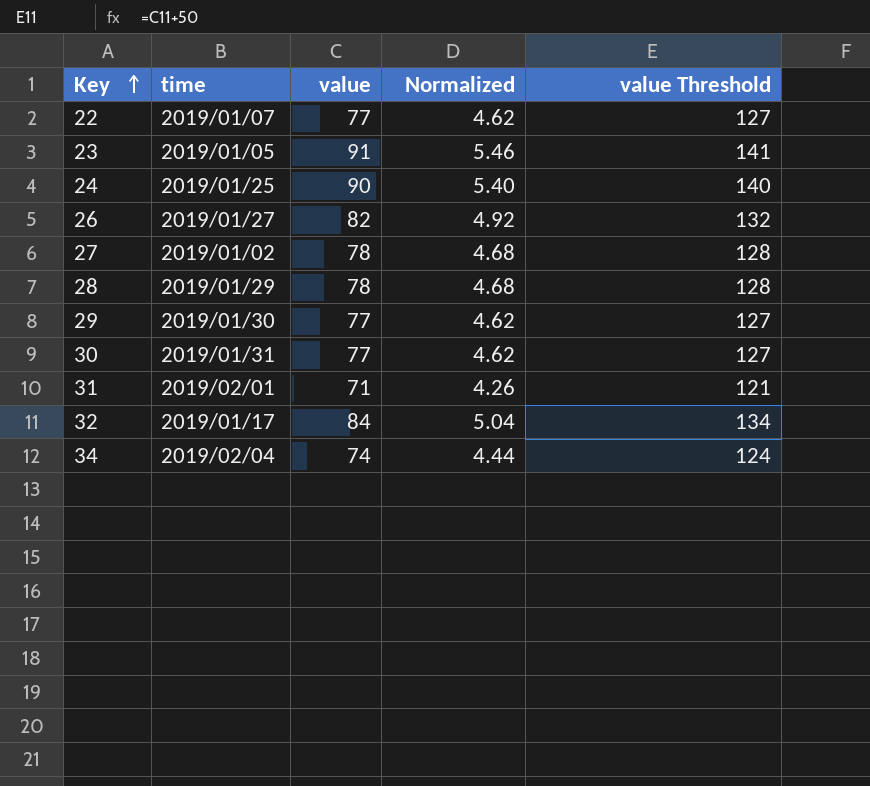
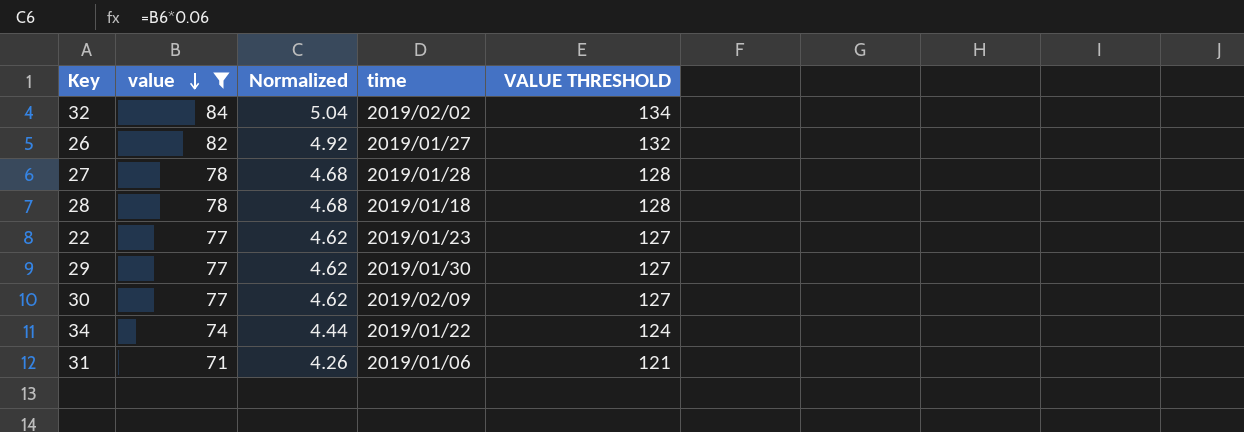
filter: none -> value <= 84
row order: Key ascending -> value descending
column time | position: 2 -> 4
column name: value Threshold -> VALUE THRESHOLD
32 | time: 2019/01/17 -> 2019/02/02
27 | time: 2019/01/02 -> 2019/01/28
28 | time: 2019/01/29 -> 2019/01/18
22 | time: 2019/01/07 -> 2019/01/23
30 | time: 2019/01/31 -> 2019/02/09
34 | time: 2019/02/04 -> 2019/01/22
31 | time: 2019/02/01 -> 2019/01/06

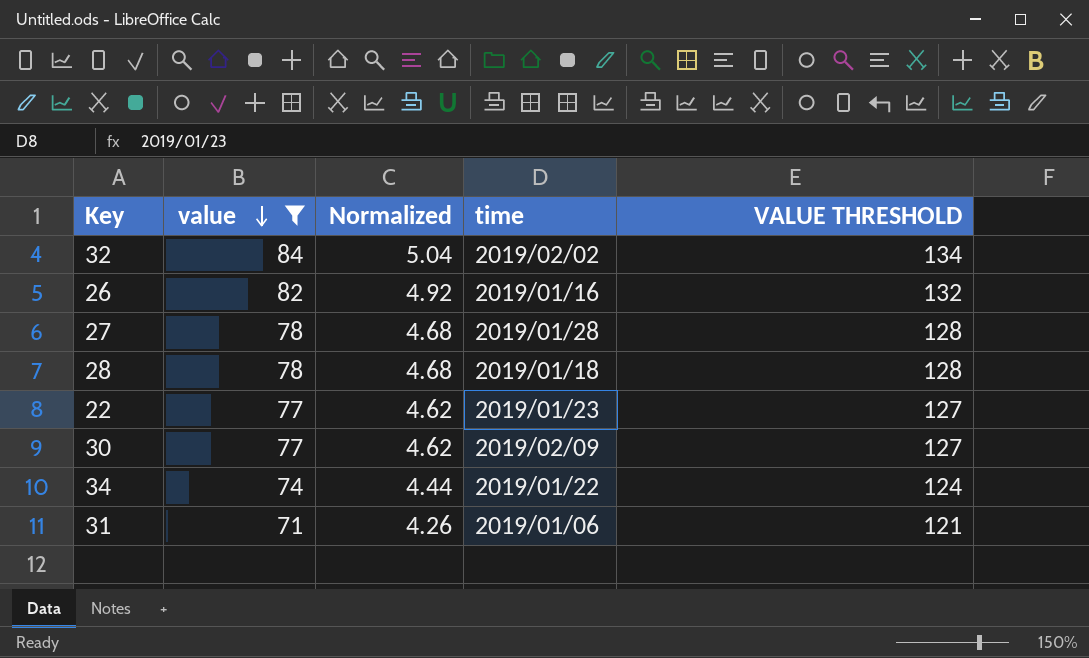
row 29: 77 | 4.62 | 2019/01/30 | 127 -> none
26 | time: 2019/01/27 -> 2019/01/16

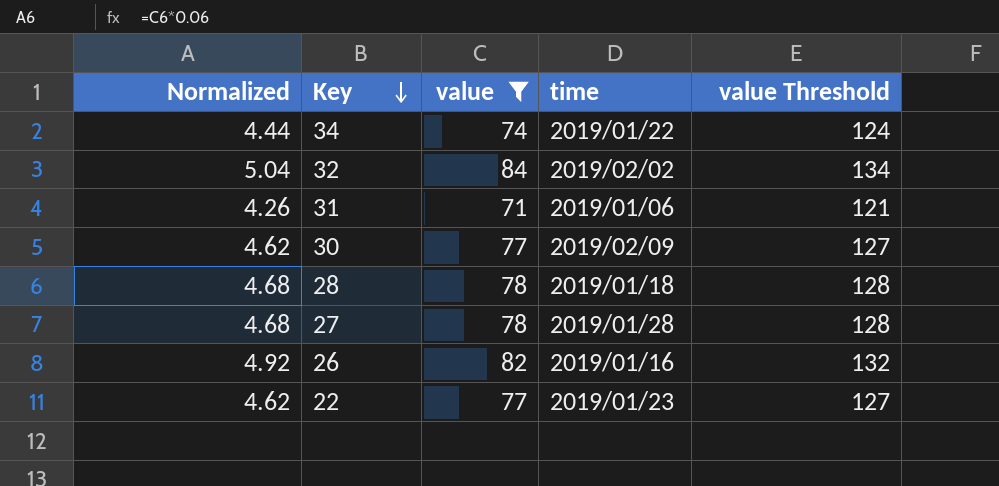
row order: value descending -> Key descending
column Normalized | position: 3 -> 1
column name: VALUE THRESHOLD -> value Threshold

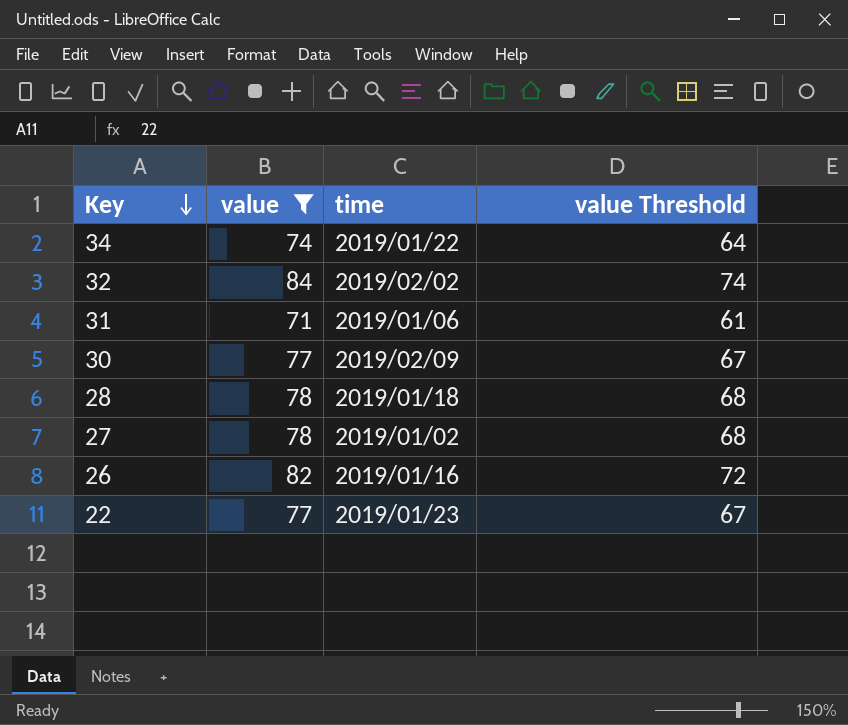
column Normalized | formula: [value] * 0.06 -> none
column value Threshold | formula: [value] + 50 -> [value] - 10
27 | time: 2019/01/28 -> 2019/01/02

